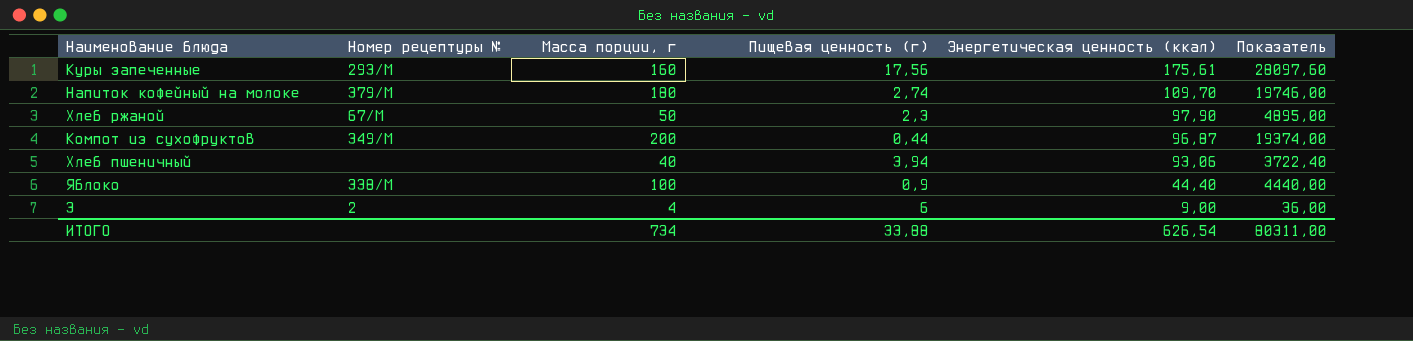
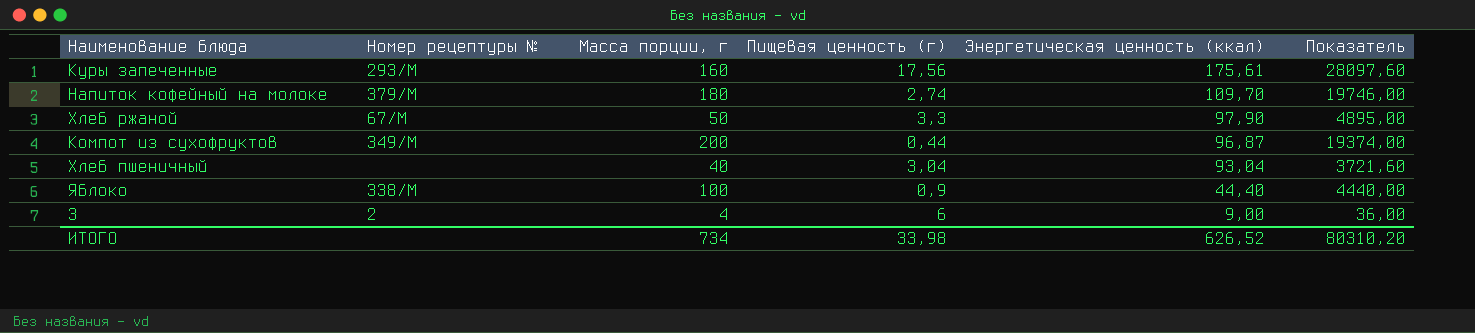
Хлеб ржаной | Пищевая ценность (г): 2,3 -> 3,3
Хлеб пшеничный | Пищевая ценность (г): 3,94 -> 3,04
Хлеб пшеничный | Энергетическая ценность (ккал): 93,06 -> 93,04
Хлеб пшеничный | Показатель: 3722,40 -> 3721,60
ИТОГО | Пищевая ценность (г): 33,88 -> 33,98
ИТОГО | Энергетическая ценность (ккал): 626,54 -> 626,52
ИТОГО | Показатель: 80311,00 -> 80310,20

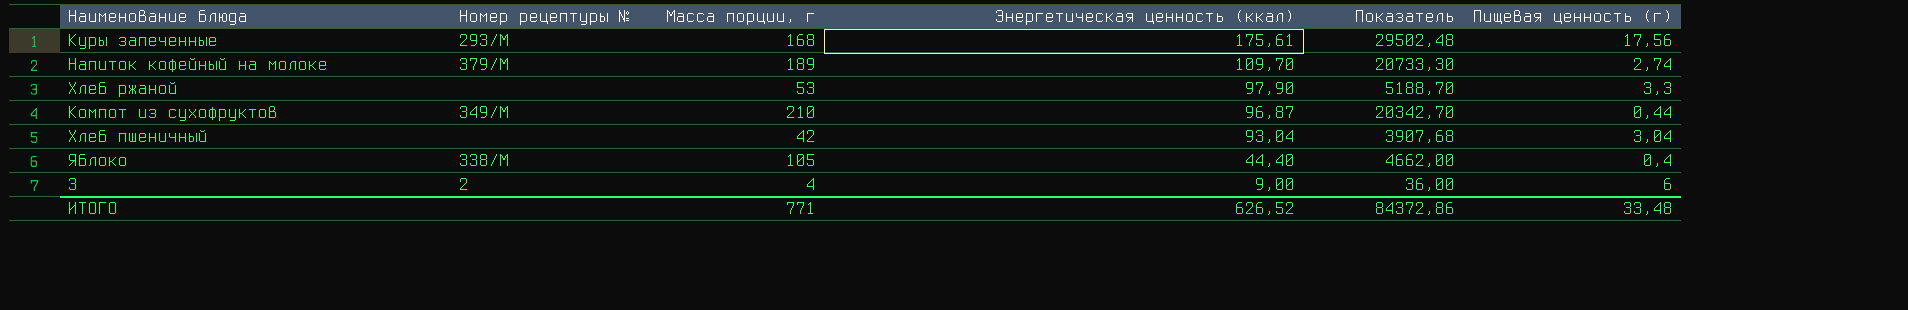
column Пищевая ценность (г) | position: 4 -> 6
Куры запеченные | Масса порции, г: 160 -> 168
Куры запеченные | Показатель: 28097,60 -> 29502,48
Напиток кофейный на молоке | Масса порции, г: 180 -> 189
Напиток кофейный на молоке | Показатель: 19746,00 -> 20733,30
Хлеб ржаной | Номер рецептуры №: 67/М -> none
Хлеб ржаной | Масса порции, г: 50 -> 53
Хлеб ржаной | Показатель: 4895,00 -> 5188,70
Компот из сухофруктов | Масса порции, г: 200 -> 210
Компот из сухофруктов | Показатель: 19374,00 -> 20342,70
Хлеб пшеничный | Масса порции, г: 40 -> 42
Хлеб пшеничный | Показатель: 3721,60 -> 3907,68
Яблоко | Масса порции, г: 100 -> 105
Яблоко | Показатель: 4440,00 -> 4662,00
Яблоко | Пищевая ценность (г): 0,9 -> 0,4
ИТОГО | Масса порции, г: 734 -> 771
ИТОГО | Показатель: 80310,20 -> 84372,86
ИТОГО | Пищевая ценность (г): 33,98 -> 33,48

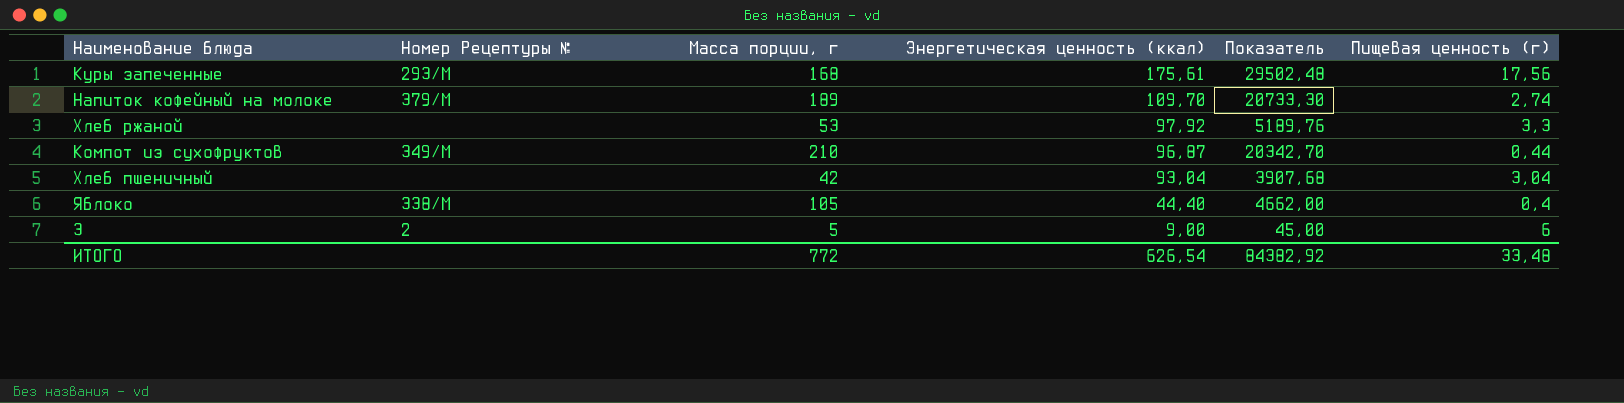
column name: Номер рецептуры № -> Номер Рецептуры №
Хлеб ржаной | Энергетическая ценность (ккал): 97,90 -> 97,92
Хлеб ржаной | Показатель: 5188,70 -> 5189,76
3 | Масса порции, г: 4 -> 5
3 | Показатель: 36,00 -> 45,00
ИТОГО | Масса порции, г: 771 -> 772
ИТОГО | Энергетическая ценность (ккал): 626,52 -> 626,54
ИТОГО | Показатель: 84372,86 -> 84382,92

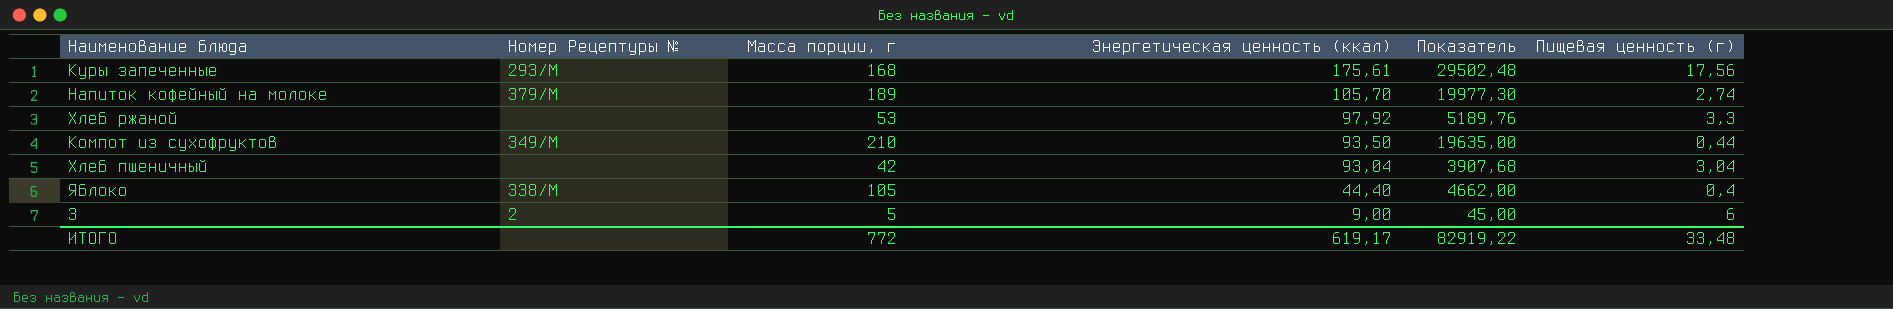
Напиток кофейный на молоке | Энергетическая ценность (ккал): 109,70 -> 105,70
Напиток кофейный на молоке | Показатель: 20733,30 -> 19977,30
Компот из сухофруктов | Энергетическая ценность (ккал): 96,87 -> 93,50
Компот из сухофруктов | Показатель: 20342,70 -> 19635,00
ИТОГО | Энергетическая ценность (ккал): 626,54 -> 619,17
ИТОГО | Показатель: 84382,92 -> 82919,22

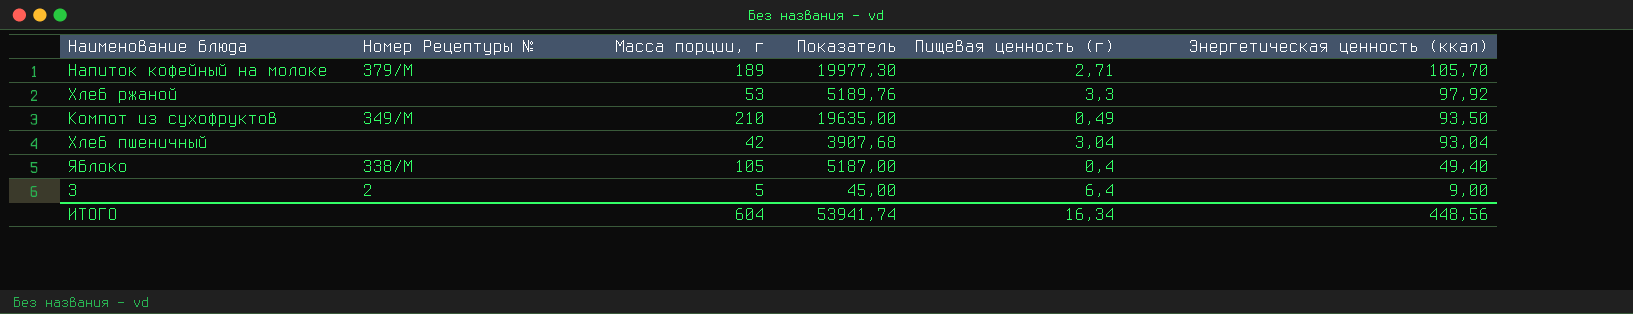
column Энергетическая ценность (ккал) | position: 4 -> 6
row Куры запеченные: 293/М | 168 | 175,61 | 29502,48 | 17,56 -> none
Напиток кофейный на молоке | Пищевая ценность (г): 2,74 -> 2,71
Компот из сухофруктов | Пищевая ценность (г): 0,44 -> 0,49
Яблоко | Показатель: 4662,00 -> 5187,00
Яблоко | Энергетическая ценность (ккал): 44,40 -> 49,40
3 | Пищевая ценность (г): 6 -> 6,4
ИТОГО | Масса порции, г: 772 -> 604
ИТОГО | Показатель: 82919,22 -> 53941,74
ИТОГО | Пищевая ценность (г): 33,48 -> 16,34
ИТОГО | Энергетическая ценность (ккал): 619,17 -> 448,56

